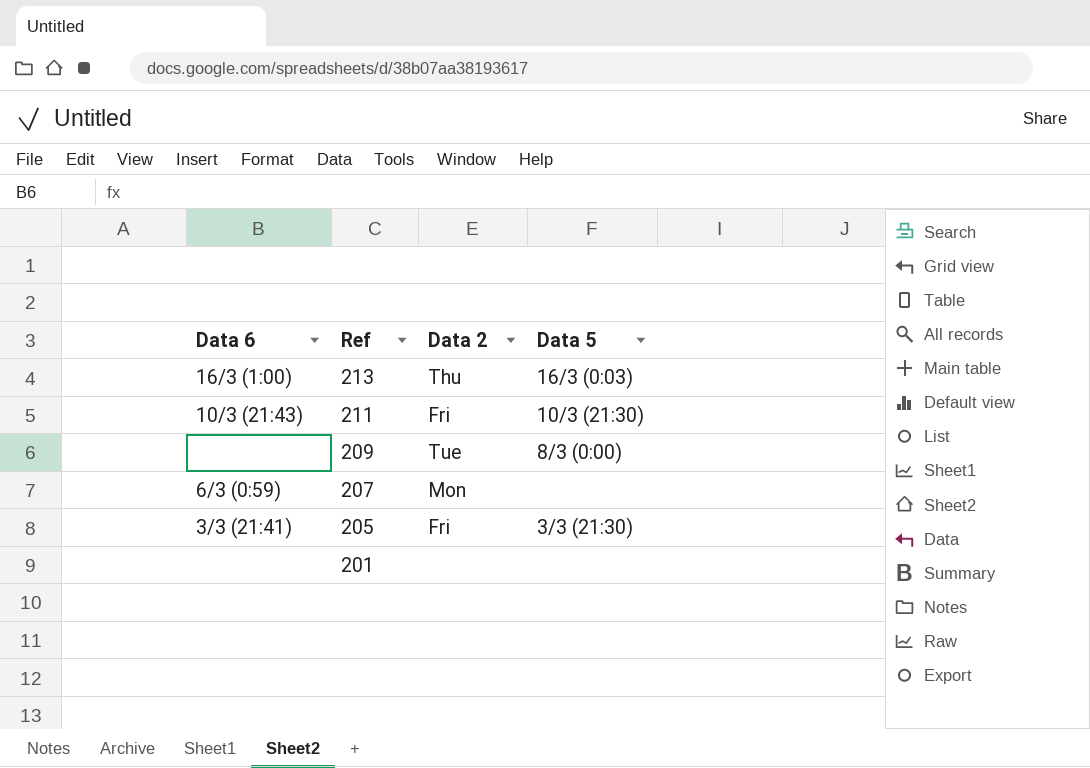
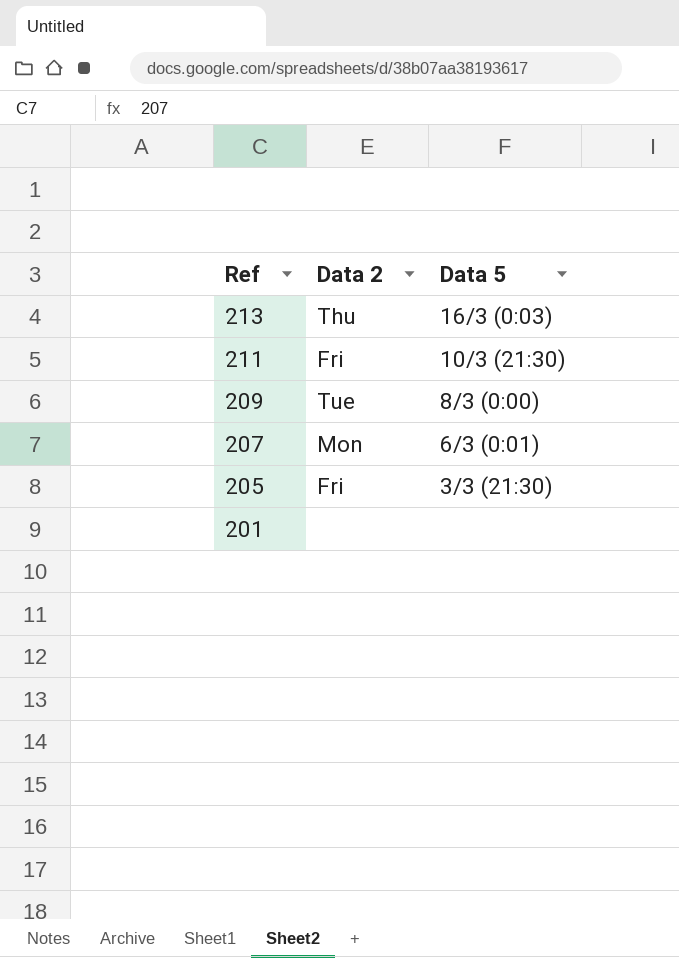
column Data 6 | position: 1 -> none
207 | Data 5: none -> 6/3 (0:01)

